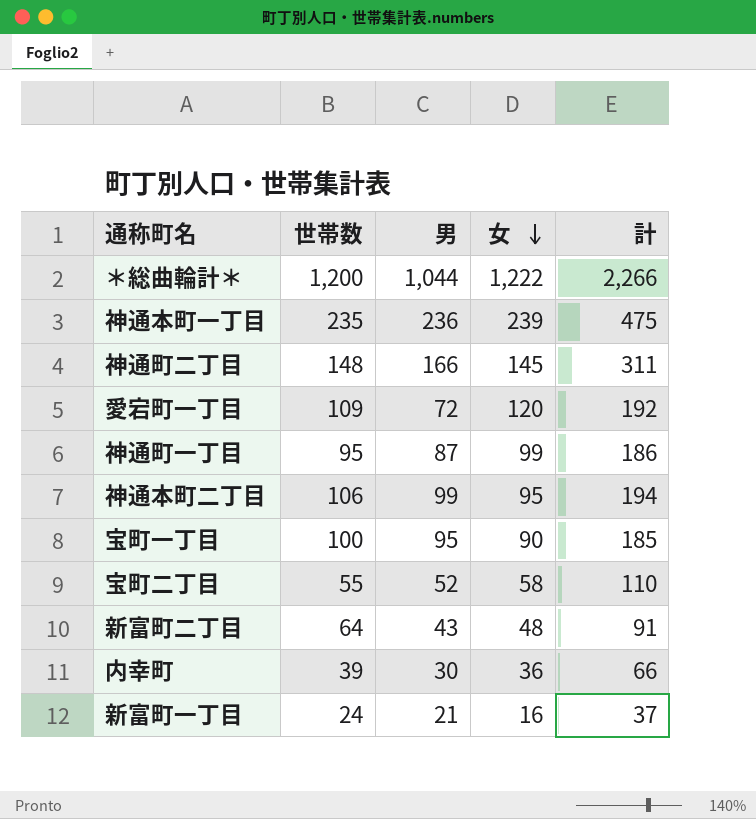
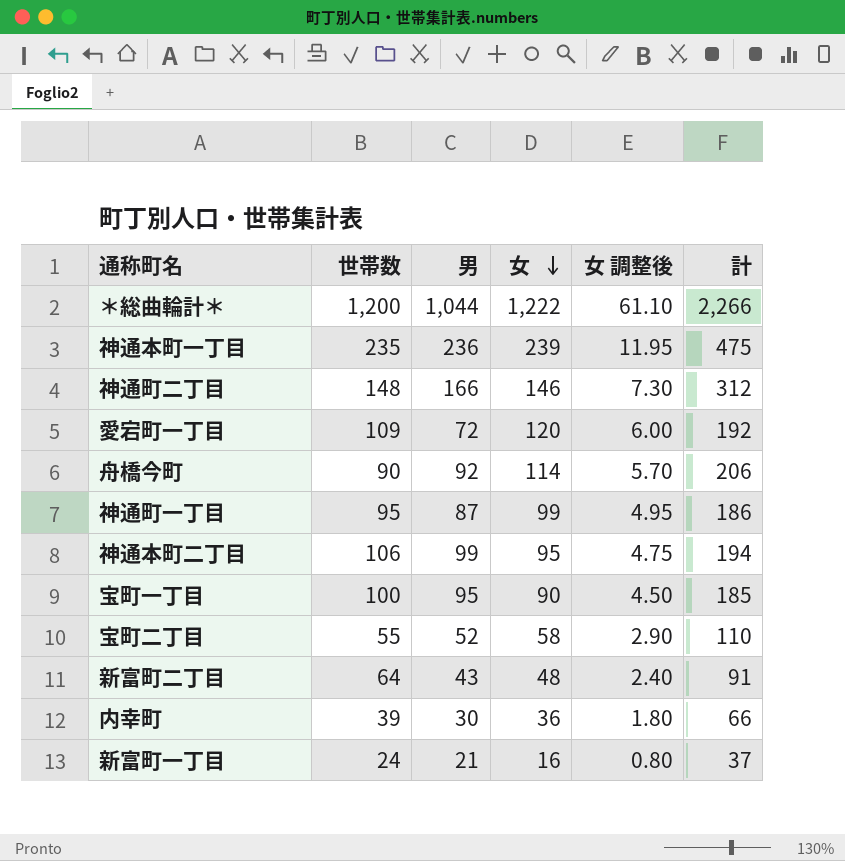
column 女 調整後 | formula: none -> [女] * 0.05
神通町二丁目 | 女: 145 -> 146
神通町二丁目 | 計: 311 -> 312
row 舟橋今町: none -> 90 | 92 | 114 | 5.70 | 206

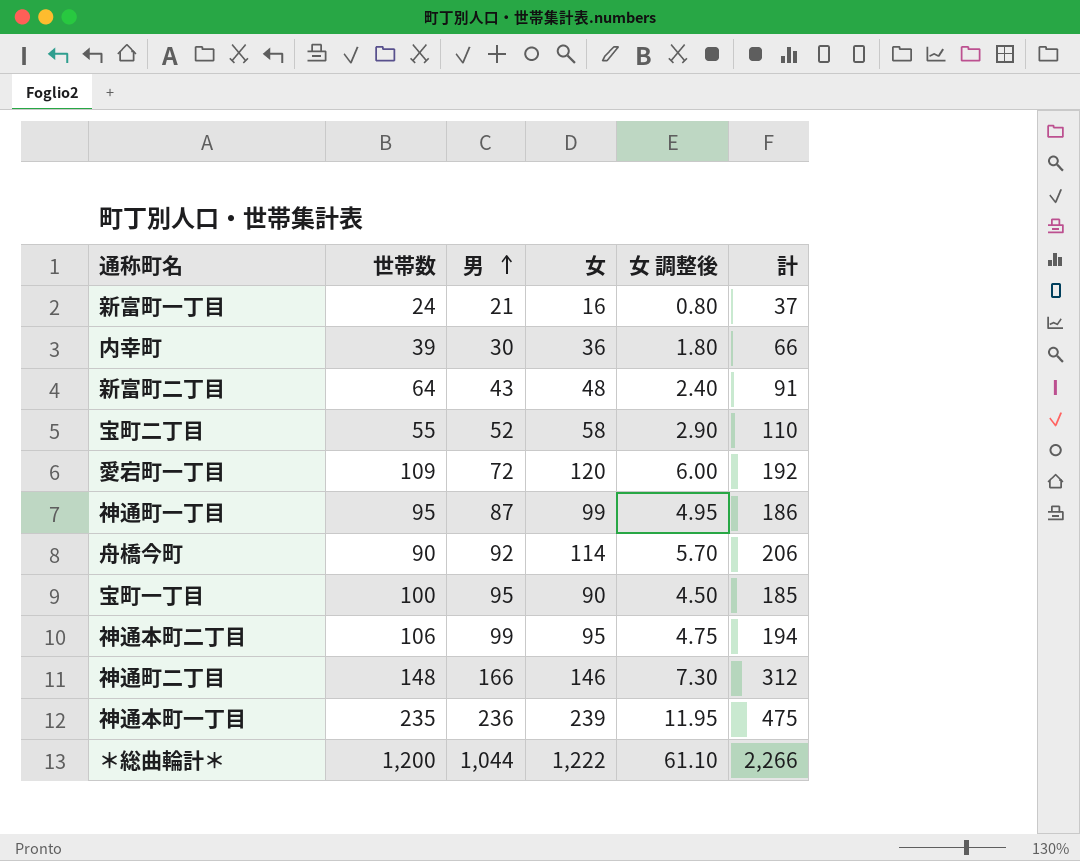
row order: 女 descending -> 男 ascending

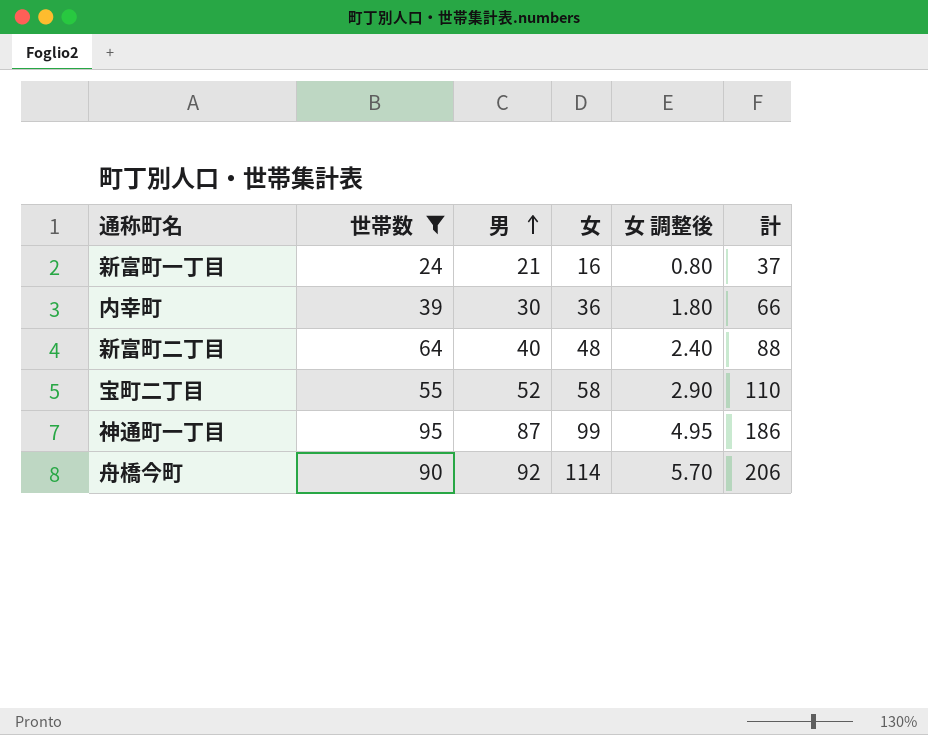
filter: none -> 世帯数 <= 95
新富町二丁目 | 男: 43 -> 40
新富町二丁目 | 計: 91 -> 88

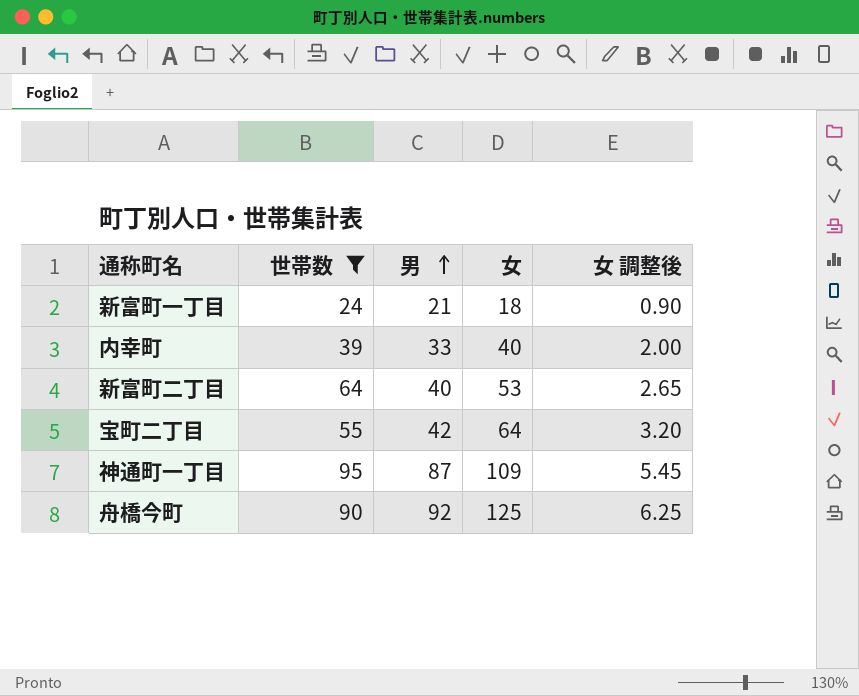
column 計 | formula: [男] + [女] -> none
新富町一丁目 | 女: 16 -> 18
新富町一丁目 | 女 調整後: 0.80 -> 0.90
内幸町 | 男: 30 -> 33
内幸町 | 女: 36 -> 40
内幸町 | 女 調整後: 1.80 -> 2.00
新富町二丁目 | 女: 48 -> 53
新富町二丁目 | 女 調整後: 2.40 -> 2.65
宝町二丁目 | 男: 52 -> 42
宝町二丁目 | 女: 58 -> 64
宝町二丁目 | 女 調整後: 2.90 -> 3.20
神通町一丁目 | 女: 99 -> 109
神通町一丁目 | 女 調整後: 4.95 -> 5.45
舟橋今町 | 女: 114 -> 125
舟橋今町 | 女 調整後: 5.70 -> 6.25

